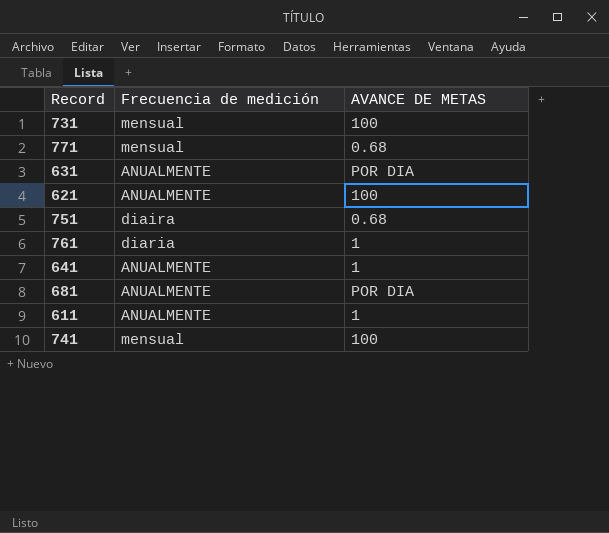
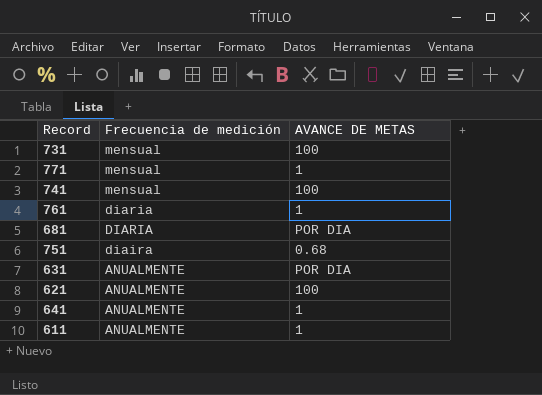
row order: none -> Frecuencia de medición descending
771 | AVANCE DE METAS: 0.68 -> 1
681 | Frecuencia de medición: ANUALMENTE -> DIARIA

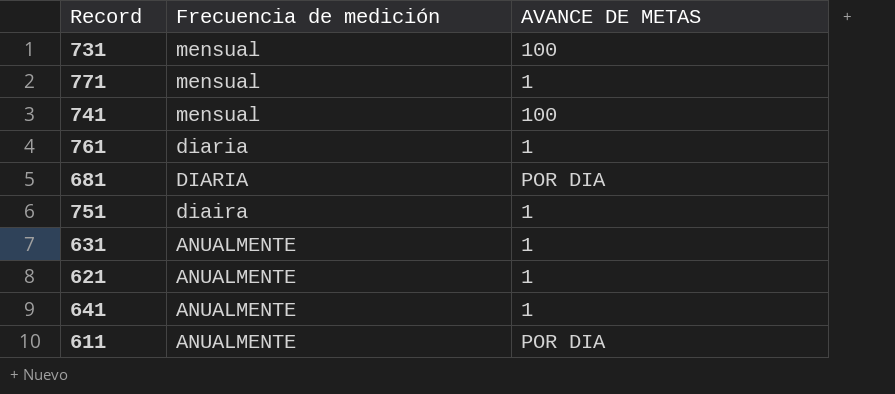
751 | AVANCE DE METAS: 0.68 -> 1
631 | AVANCE DE METAS: POR DIA -> 1
621 | AVANCE DE METAS: 100 -> 1
611 | AVANCE DE METAS: 1 -> POR DIA

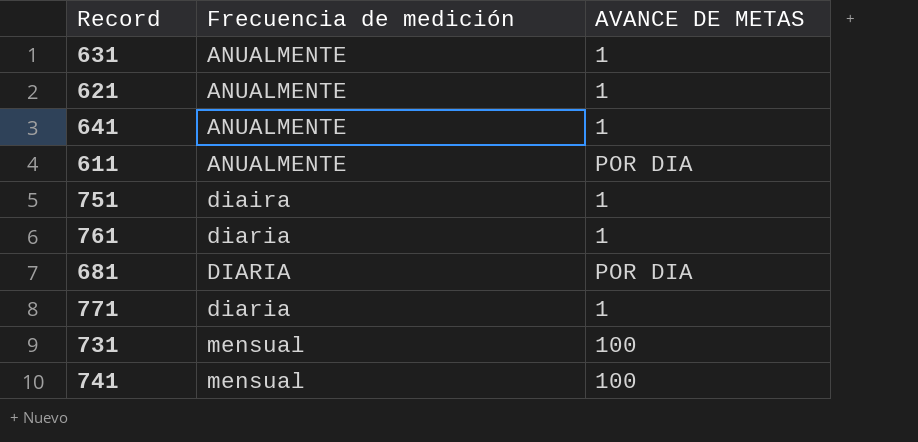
row order: Frecuencia de medición descending -> Frecuencia de medición ascending
771 | Frecuencia de medición: mensual -> diaria

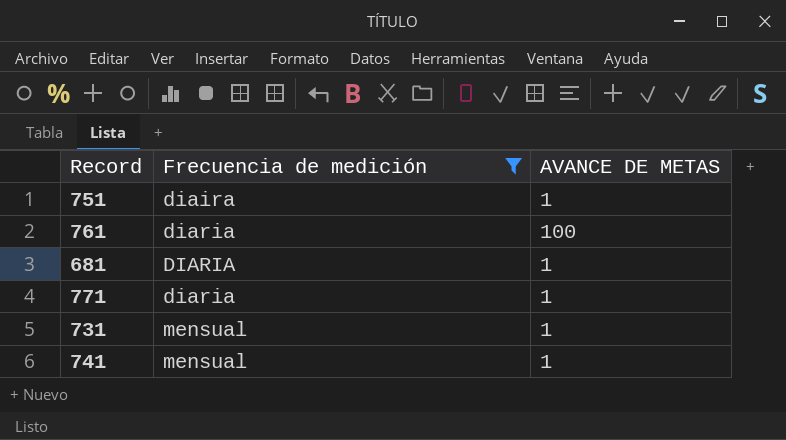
filter: none -> Frecuencia de medición != ANUALMENTE
761 | AVANCE DE METAS: 1 -> 100
681 | AVANCE DE METAS: POR DIA -> 1
731 | AVANCE DE METAS: 100 -> 1
741 | AVANCE DE METAS: 100 -> 1

